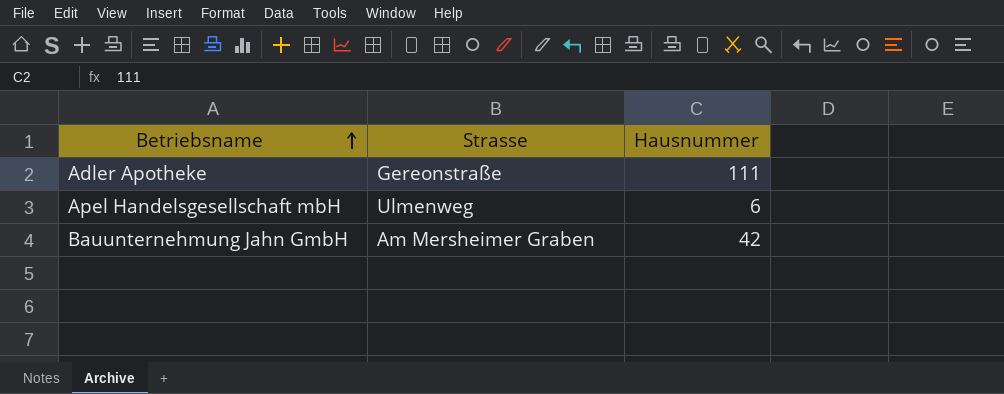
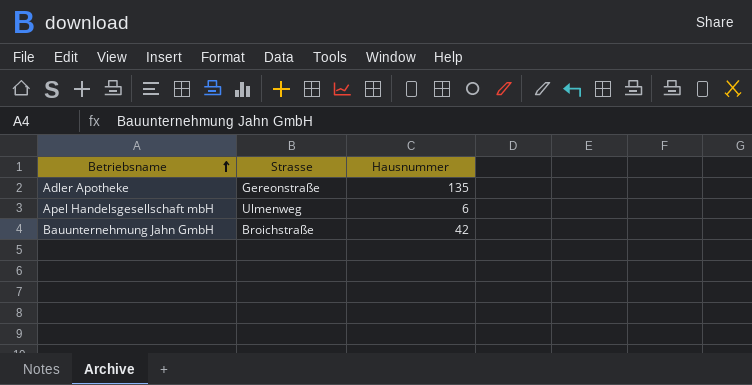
Adler Apotheke | Hausnummer: 111 -> 135
Bauunternehmung Jahn GmbH | Strasse: Am Mersheimer Graben -> Broichstraße

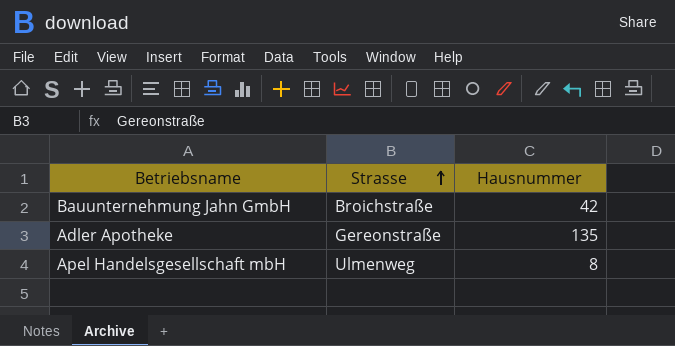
row order: Betriebsname ascending -> Strasse ascending
Apel Handelsgesellschaft mbH | Hausnummer: 6 -> 8

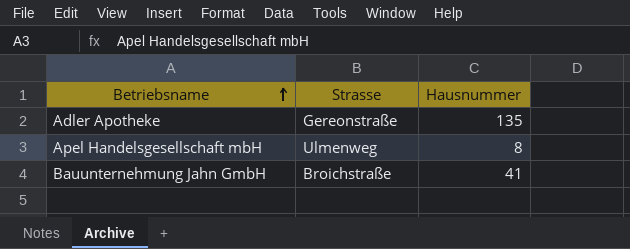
row order: Strasse ascending -> Betriebsname ascending
Bauunternehmung Jahn GmbH | Hausnummer: 42 -> 41

